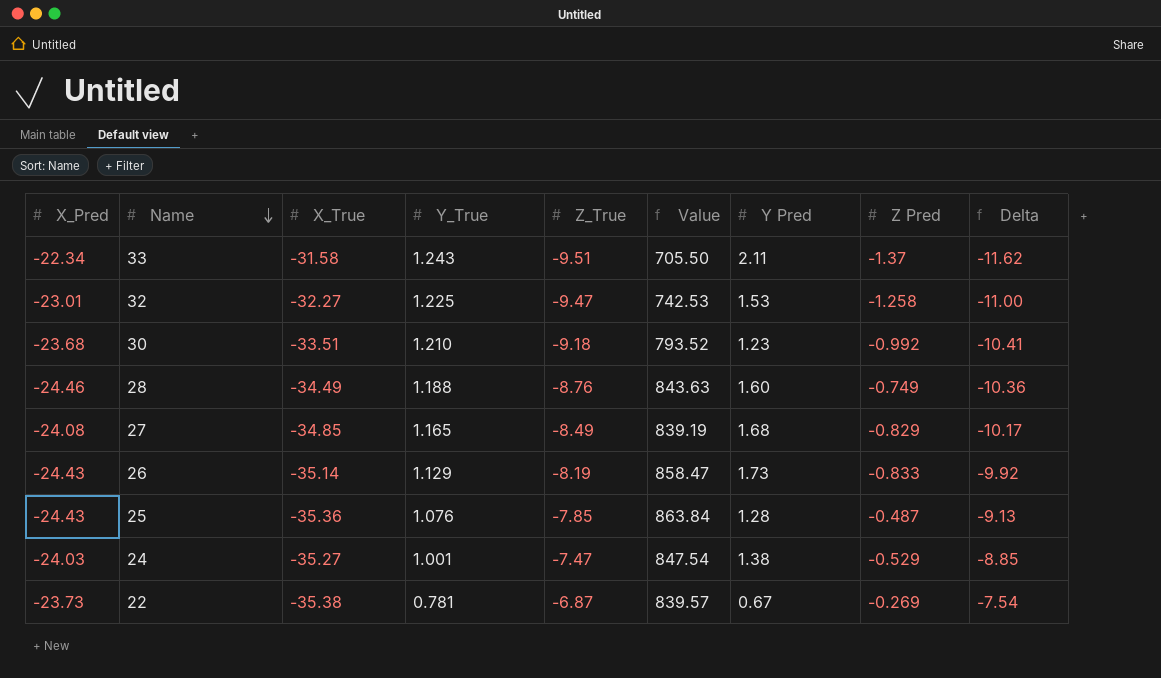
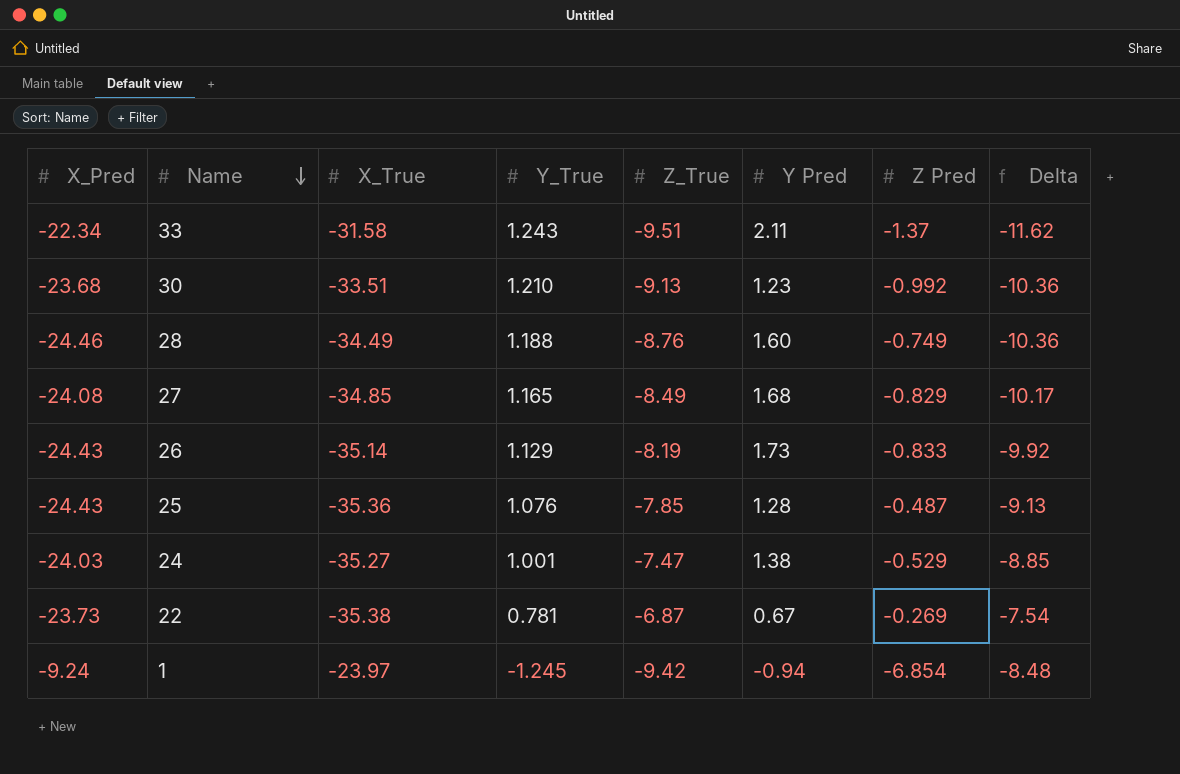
column Value | formula: [X_Pred] * [X_True] -> none
row 32: -23.01 | -32.27 | 1.225 | -9.47 | 742.53 | 1.53 | -1.258 | -11.00 -> none
30 | Z_True: -9.18 -> -9.13
30 | Delta: -10.41 -> -10.36
row 1: none -> -9.24 | -23.97 | -1.245 | -9.42 | -0.94 | -6.854 | -8.48

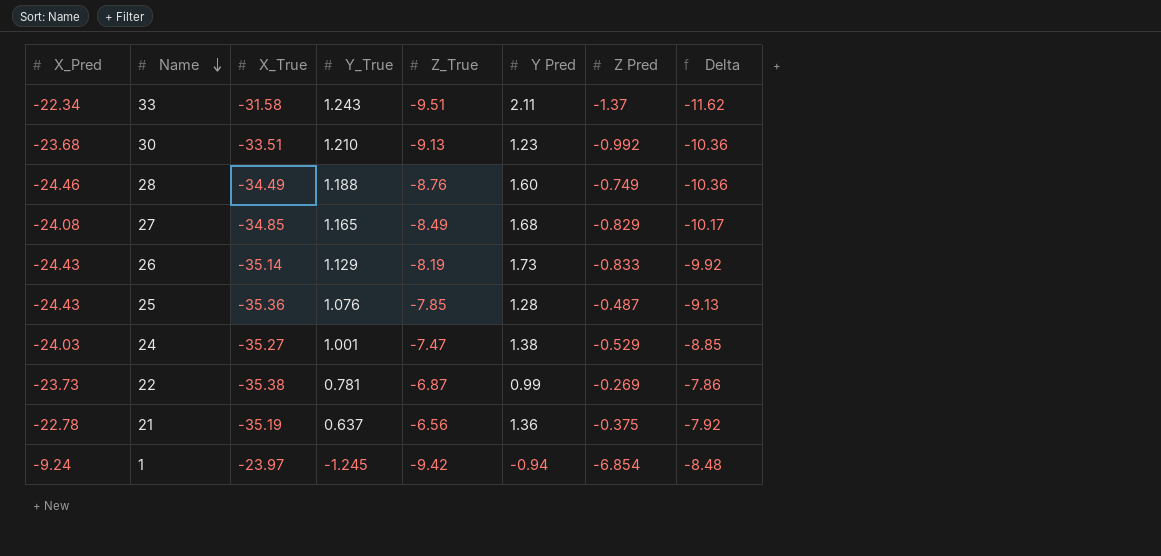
22 | Y Pred: 0.67 -> 0.99
22 | Delta: -7.54 -> -7.86
row 21: none -> -22.78 | -35.19 | 0.637 | -6.56 | 1.36 | -0.375 | -7.92

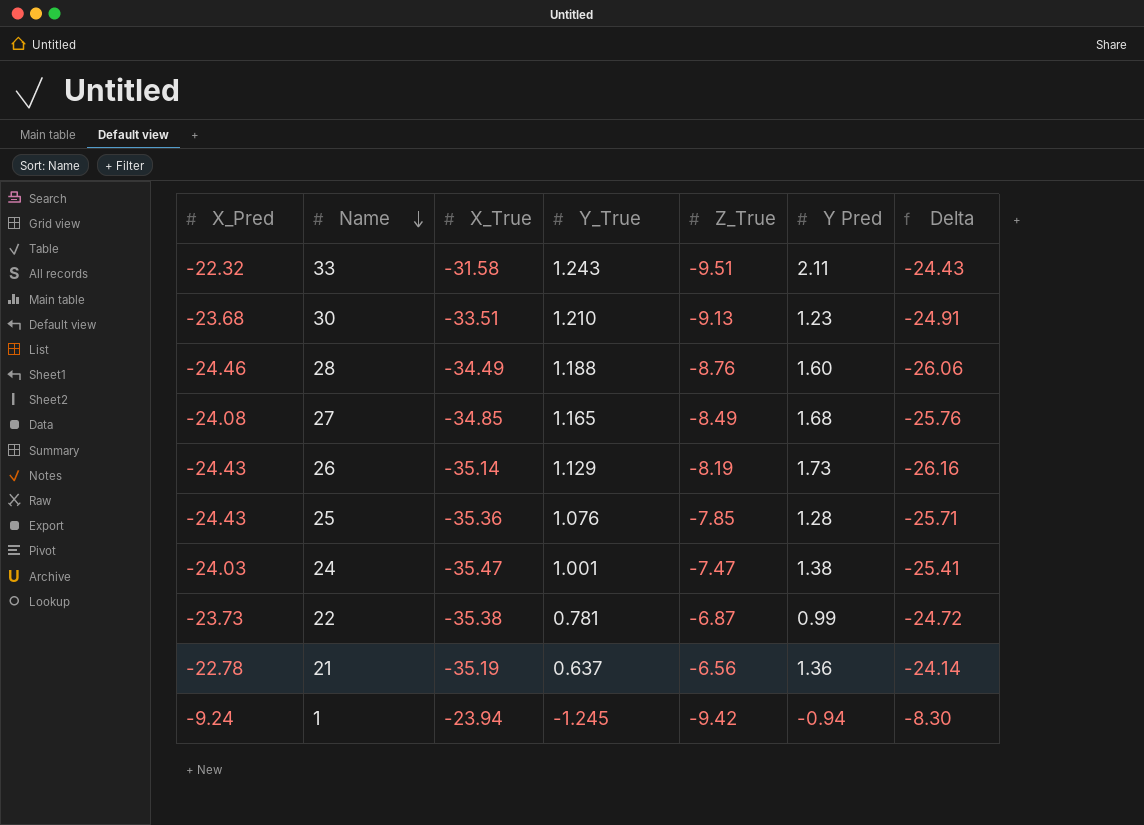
column Z Pred | position: 7 -> none
column Delta | formula: [Z_True] - [Y Pred] -> [X_Pred] - [Y Pred]
33 | X_Pred: -22.34 -> -22.32
24 | X_True: -35.27 -> -35.47
1 | X_True: -23.97 -> -23.94

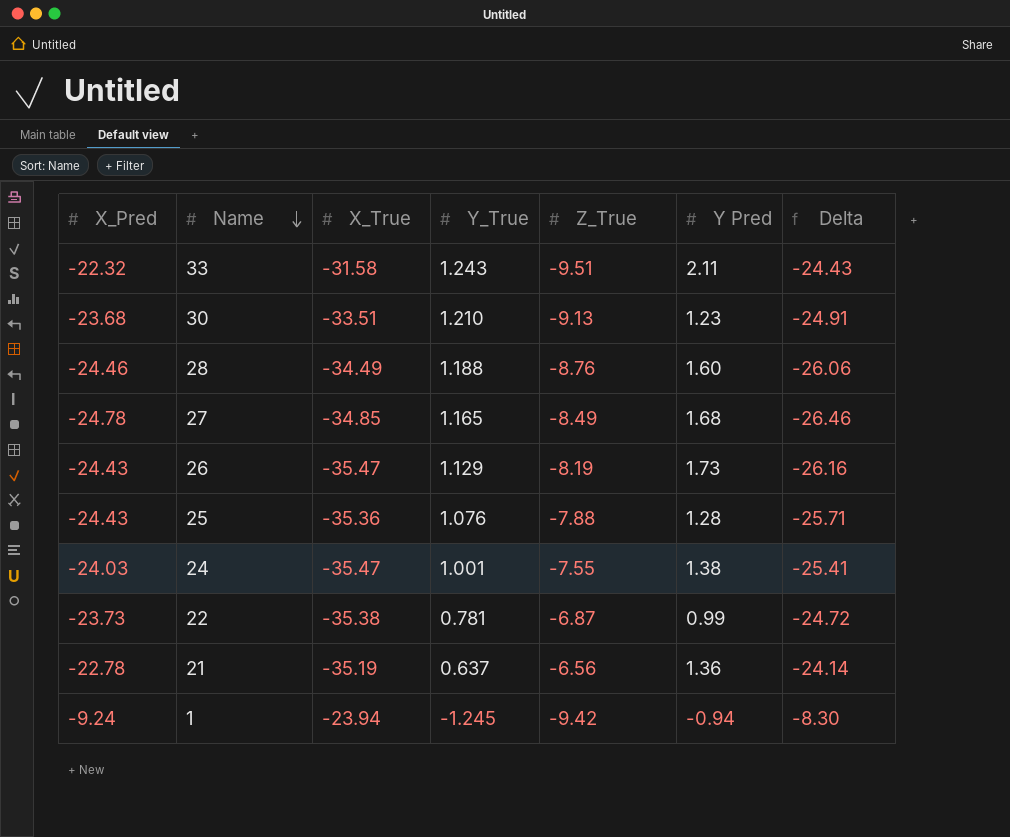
27 | X_Pred: -24.08 -> -24.78
27 | Delta: -25.76 -> -26.46
26 | X_True: -35.14 -> -35.47
25 | Z_True: -7.85 -> -7.88
24 | Z_True: -7.47 -> -7.55

